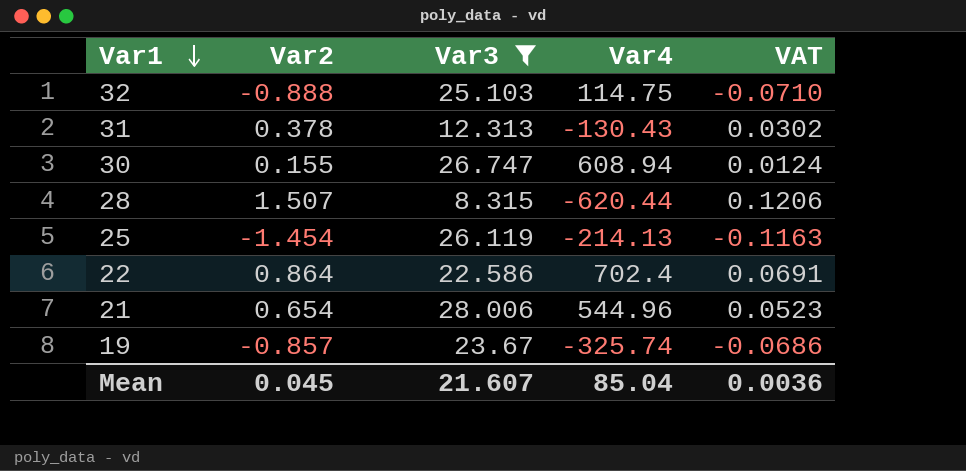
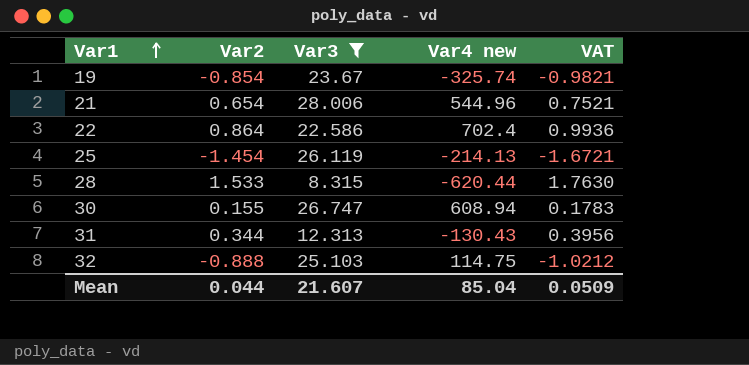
row order: Var1 descending -> Var1 ascending
column name: Var4 -> Var4 new
column VAT | formula: [Var2] * 0.08 -> [Var2] * 1.15
19 | Var2: -0.857 -> -0.854
28 | Var2: 1.507 -> 1.533
31 | Var2: 0.378 -> 0.344
Mean | Var2: 0.045 -> 0.044
Mean | VAT: 0.0036 -> 0.0509

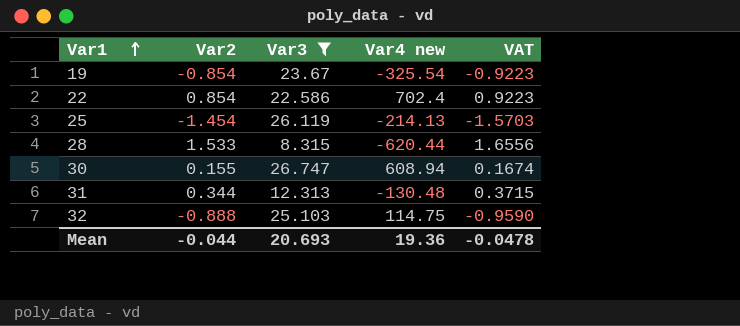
column VAT | formula: [Var2] * 1.15 -> [Var2] * 1.08
row 21: 0.654 | 28.006 | 544.96 | 0.7521 -> none
19 | Var4 new: -325.74 -> -325.54
22 | Var2: 0.864 -> 0.854
31 | Var4 new: -130.43 -> -130.48
Mean | Var2: 0.044 -> -0.044
Mean | Var3: 21.607 -> 20.693
Mean | Var4 new: 85.04 -> 19.36
Mean | VAT: 0.0509 -> -0.0478

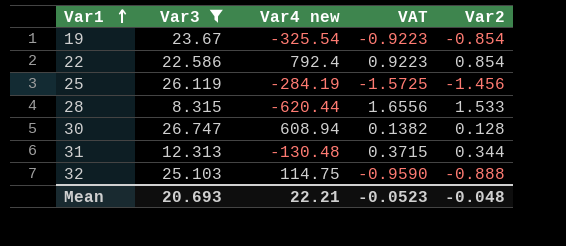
column Var2 | position: 2 -> 5
22 | Var4 new: 702.4 -> 792.4
25 | Var4 new: -214.13 -> -284.19
25 | VAT: -1.5703 -> -1.5725
25 | Var2: -1.454 -> -1.456
30 | VAT: 0.1674 -> 0.1382
30 | Var2: 0.155 -> 0.128
Mean | Var4 new: 19.36 -> 22.21
Mean | VAT: -0.0478 -> -0.0523
Mean | Var2: -0.044 -> -0.048

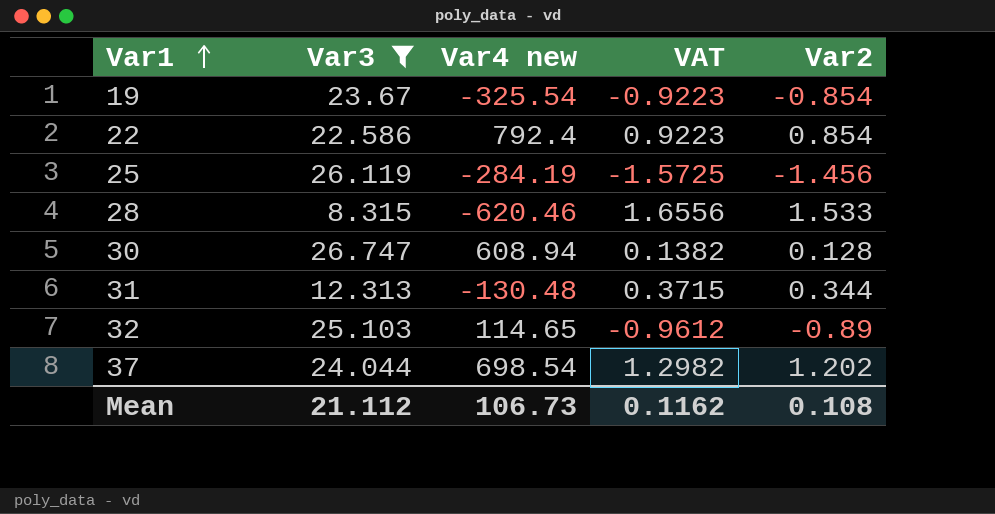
28 | Var4 new: -620.44 -> -620.46
32 | Var4 new: 114.75 -> 114.65
32 | VAT: -0.9590 -> -0.9612
32 | Var2: -0.888 -> -0.89
row 37: none -> 24.044 | 698.54 | 1.2982 | 1.202
Mean | Var3: 20.693 -> 21.112
Mean | Var4 new: 22.21 -> 106.73
Mean | VAT: -0.0523 -> 0.1162
Mean | Var2: -0.048 -> 0.108

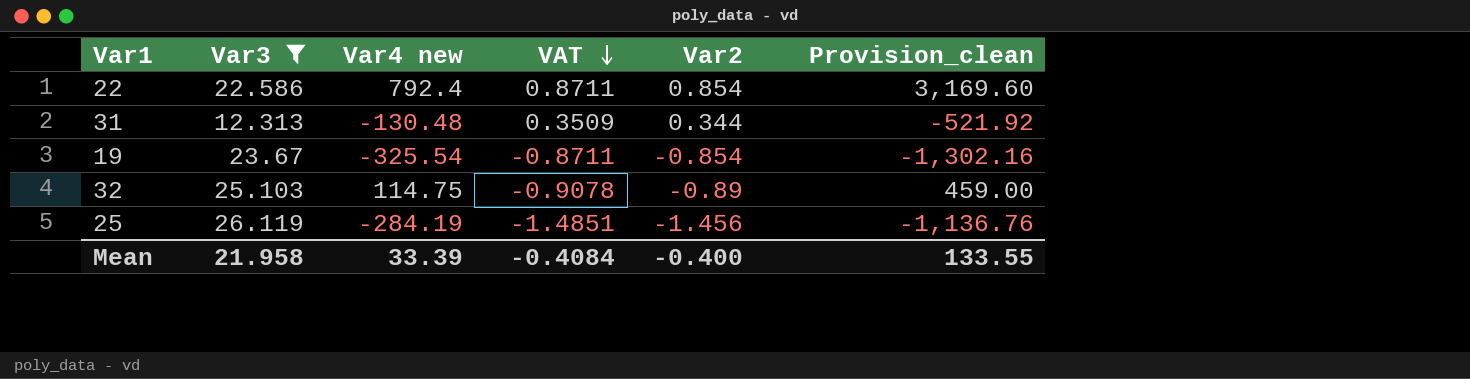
row order: Var1 ascending -> VAT descending
column VAT | formula: [Var2] * 1.08 -> [Var2] * 1.02
column Provision_clean | formula: none -> [Var4 new] * 4
row 28: 8.315 | -620.46 | 1.6556 | 1.533 -> none
row 30: 26.747 | 608.94 | 0.1382 | 0.128 -> none
row 37: 24.044 | 698.54 | 1.2982 | 1.202 -> none
32 | Var4 new: 114.65 -> 114.75
Mean | Var3: 21.112 -> 21.958
Mean | Var4 new: 106.73 -> 33.39
Mean | VAT: 0.1162 -> -0.4084
Mean | Var2: 0.108 -> -0.400

